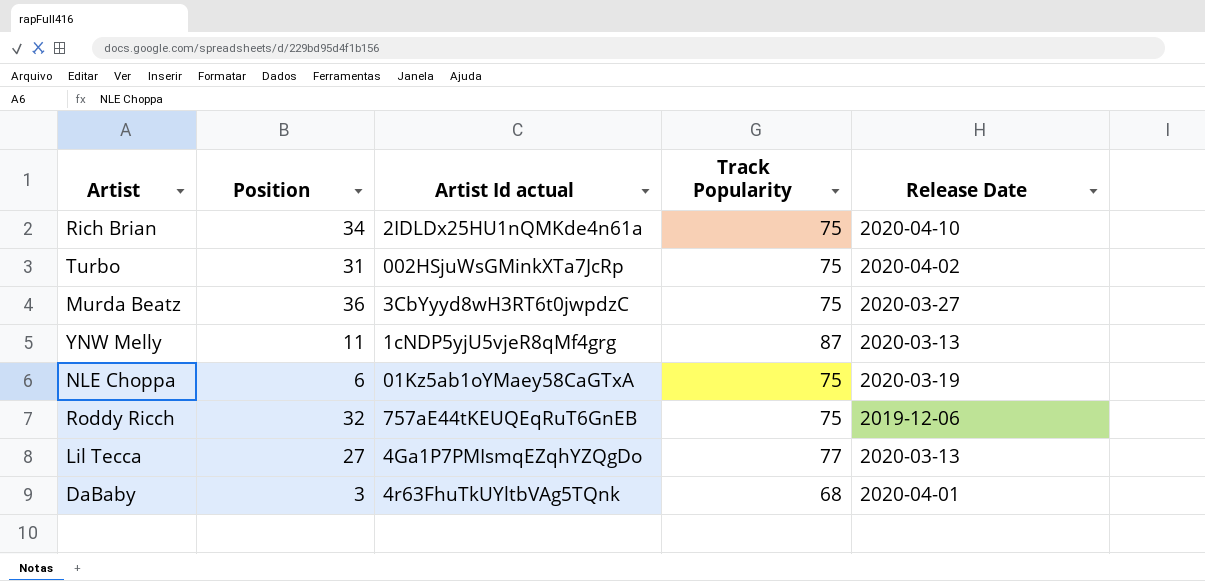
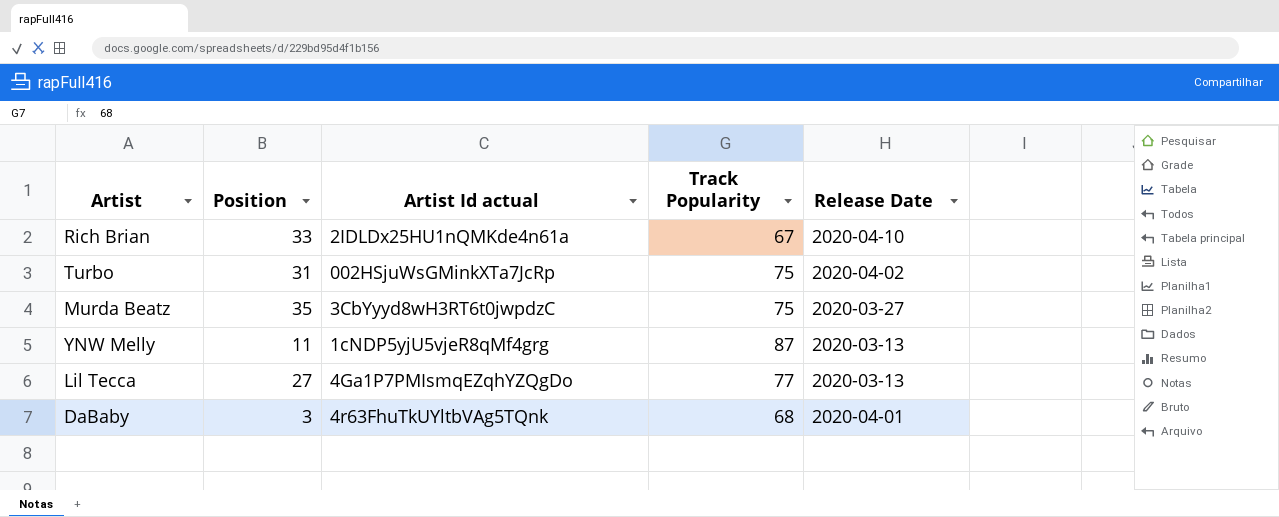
row NLE Choppa: 6 | 01Kz5ab1oYMaey58CaGTxA | 75 | 2020-03-19 -> none
row Roddy Ricch: 32 | 757aE44tKEUQEqRuT6GnEB | 75 | 2019-12-06 -> none
Rich Brian | Position: 34 -> 33
Rich Brian | Track Popularity: 75 -> 67
Murda Beatz | Position: 36 -> 35

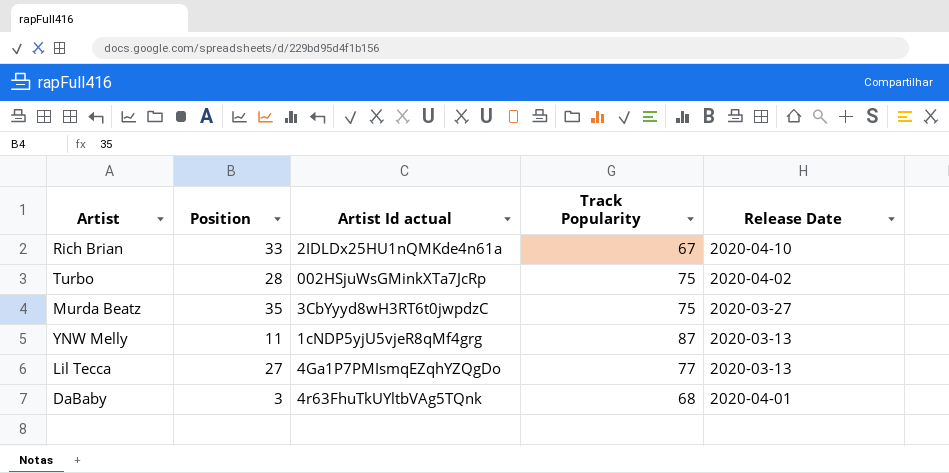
Turbo | Position: 31 -> 28

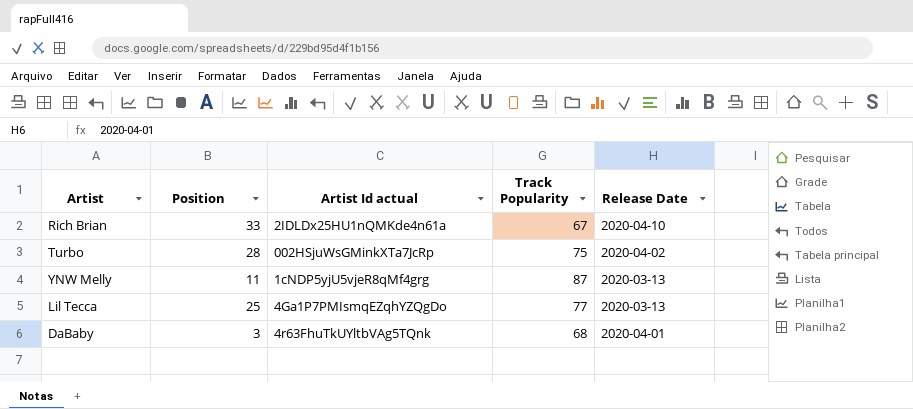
row Murda Beatz: 35 | 3CbYyyd8wH3RT6t0jwpdzC | 75 | 2020-03-27 -> none
Lil Tecca | Position: 27 -> 25

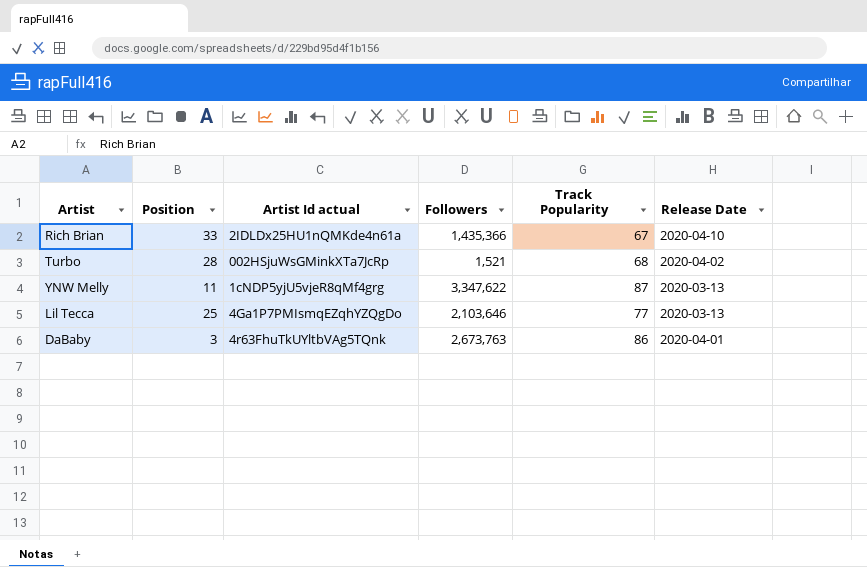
column Followers | position: none -> 4
Turbo | Track Popularity: 75 -> 68
DaBaby | Track Popularity: 68 -> 86

